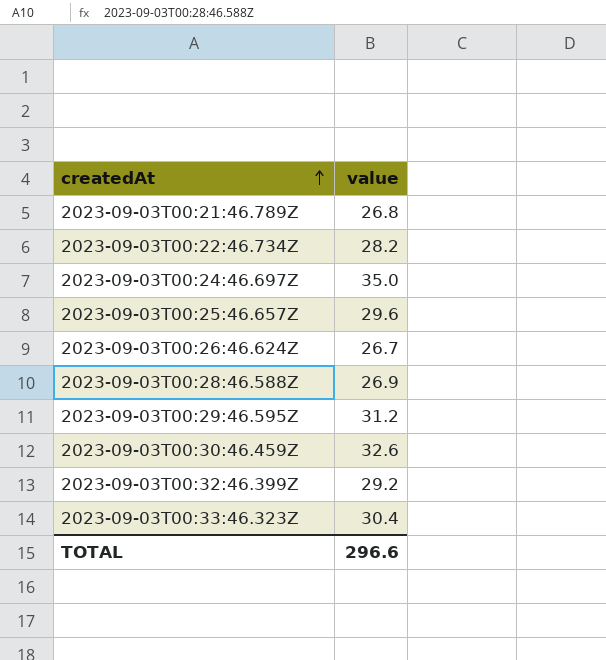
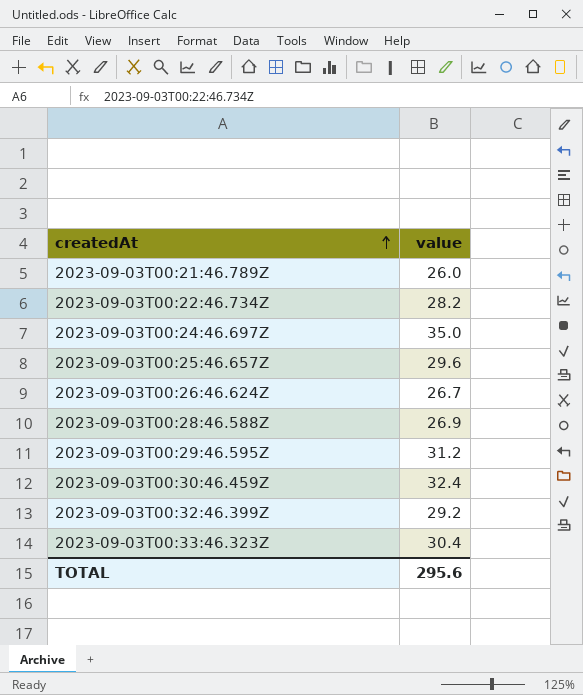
2023-09-03T00:21:46.789Z | value: 26.8 -> 26.0
2023-09-03T00:30:46.459Z | value: 32.6 -> 32.4
TOTAL | value: 296.6 -> 295.6

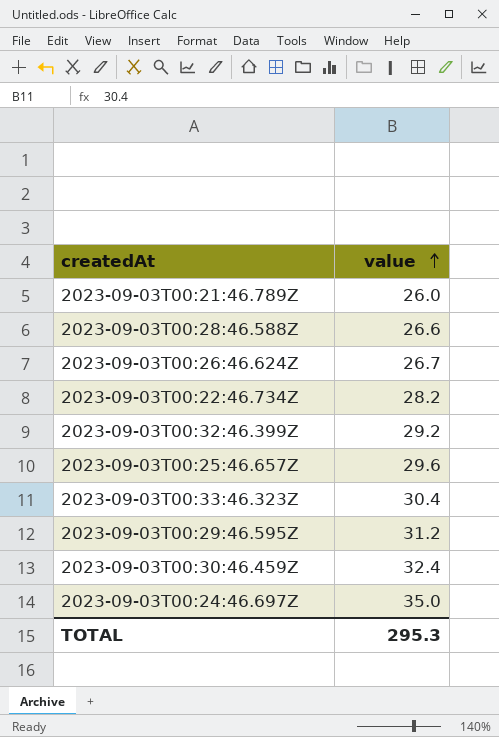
row order: createdAt ascending -> value ascending
2023-09-03T00:28:46.588Z | value: 26.9 -> 26.6
TOTAL | value: 295.6 -> 295.3

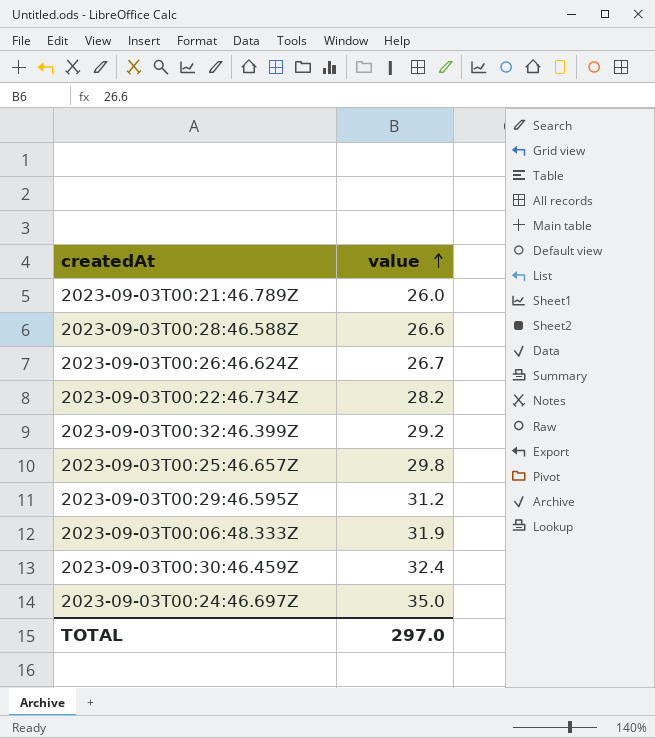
row 2023-09-03T00:33:46.323Z: 30.4 -> none
2023-09-03T00:25:46.657Z | value: 29.6 -> 29.8
row 2023-09-03T00:06:48.333Z: none -> 31.9
TOTAL | value: 295.3 -> 297.0

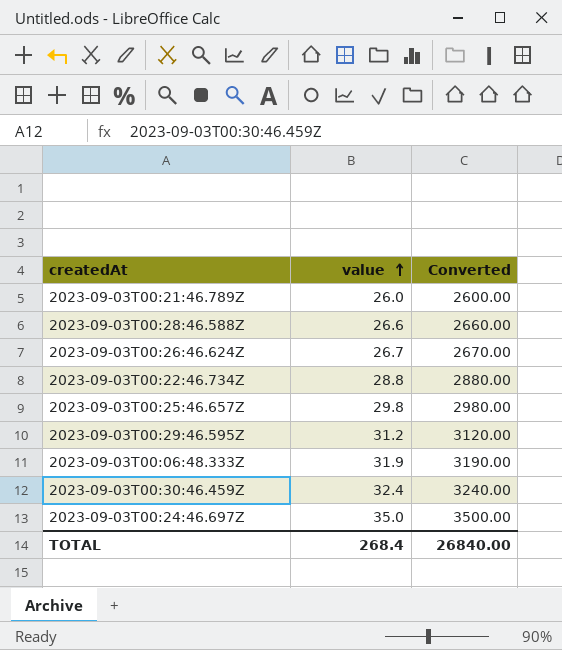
column Converted | formula: none -> [value] * 100
row 2023-09-03T00:32:46.399Z: 29.2 -> none
2023-09-03T00:22:46.734Z | value: 28.2 -> 28.8
TOTAL | value: 297.0 -> 268.4

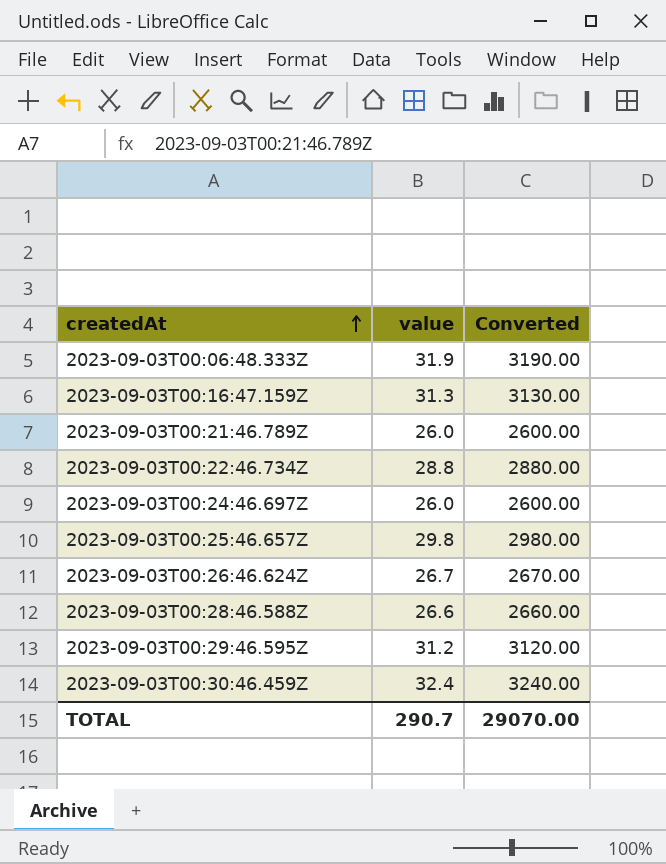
row order: value ascending -> createdAt ascending
row 2023-09-03T00:16:47.159Z: none -> 31.3 | 3130.00
2023-09-03T00:24:46.697Z | value: 35.0 -> 26.0
2023-09-03T00:24:46.697Z | Converted: 3500.00 -> 2600.00
TOTAL | value: 268.4 -> 290.7
TOTAL | Converted: 26840.00 -> 29070.00

